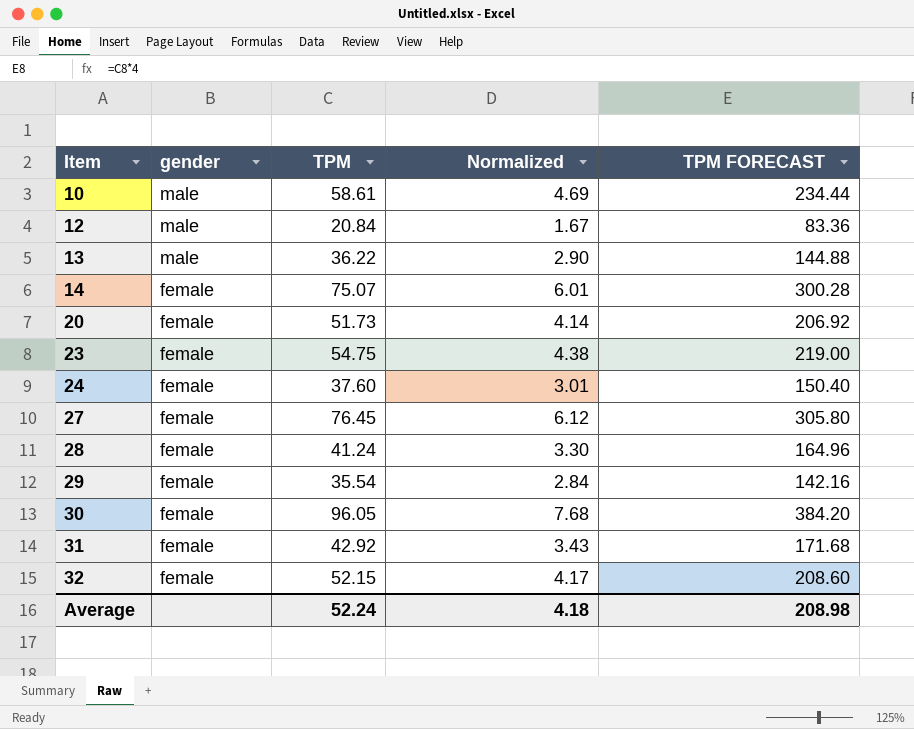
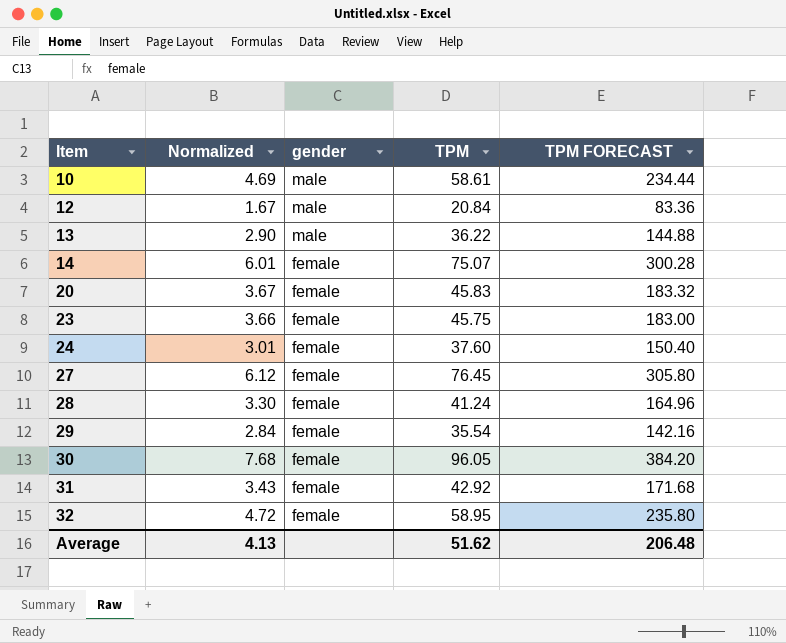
column Normalized | position: 4 -> 2
20 | Normalized: 4.14 -> 3.67
20 | TPM: 51.73 -> 45.83
20 | TPM FORECAST: 206.92 -> 183.32
23 | Normalized: 4.38 -> 3.66
23 | TPM: 54.75 -> 45.75
23 | TPM FORECAST: 219.00 -> 183.00
32 | Normalized: 4.17 -> 4.72
32 | TPM: 52.15 -> 58.95
32 | TPM FORECAST: 208.60 -> 235.80
Average | Normalized: 4.18 -> 4.13
Average | TPM: 52.24 -> 51.62
Average | TPM FORECAST: 208.98 -> 206.48

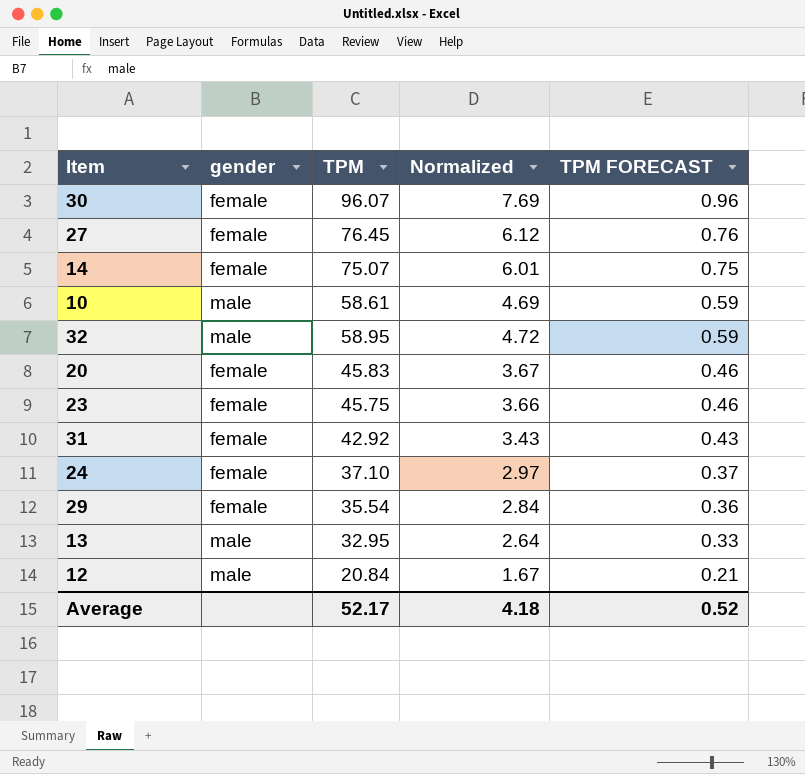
row order: Item ascending -> TPM FORECAST descending
column Normalized | position: 2 -> 4
column TPM FORECAST | formula: [TPM] * 4 -> [TPM] * 0.01
row 28: 3.30 | female | 41.24 | 164.96 -> none
30 | TPM: 96.05 -> 96.07
30 | Normalized: 7.68 -> 7.69
32 | gender: female -> male
24 | TPM: 37.60 -> 37.10
24 | Normalized: 3.01 -> 2.97
13 | TPM: 36.22 -> 32.95
13 | Normalized: 2.90 -> 2.64
Average | TPM: 51.62 -> 52.17
Average | Normalized: 4.13 -> 4.18
Average | TPM FORECAST: 206.48 -> 0.52

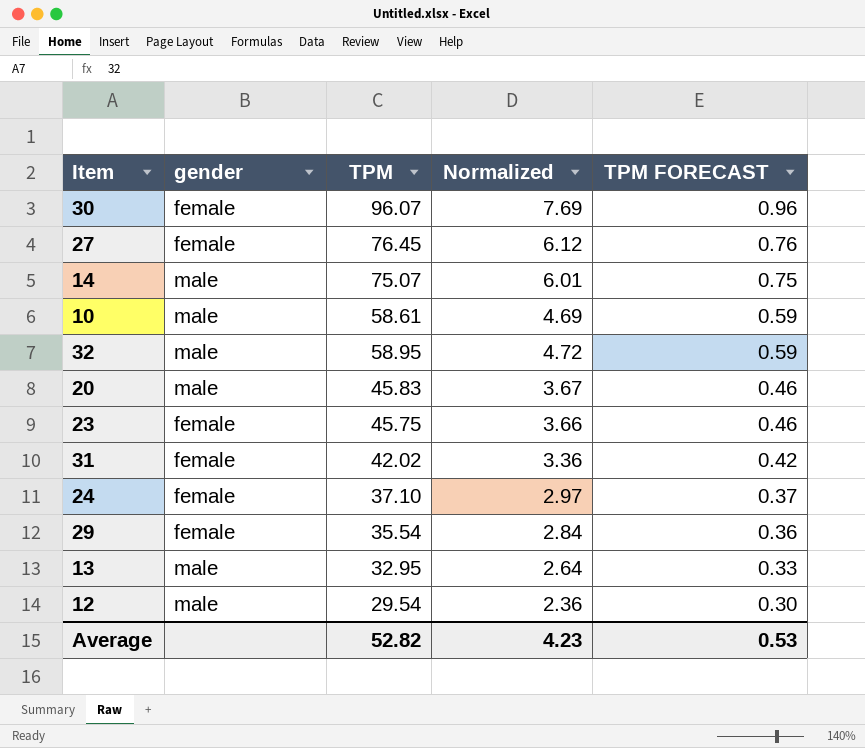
14 | gender: female -> male
20 | gender: female -> male
31 | TPM: 42.92 -> 42.02
31 | Normalized: 3.43 -> 3.36
31 | TPM FORECAST: 0.43 -> 0.42
12 | TPM: 20.84 -> 29.54
12 | Normalized: 1.67 -> 2.36
12 | TPM FORECAST: 0.21 -> 0.30
Average | TPM: 52.17 -> 52.82
Average | Normalized: 4.18 -> 4.23
Average | TPM FORECAST: 0.52 -> 0.53

